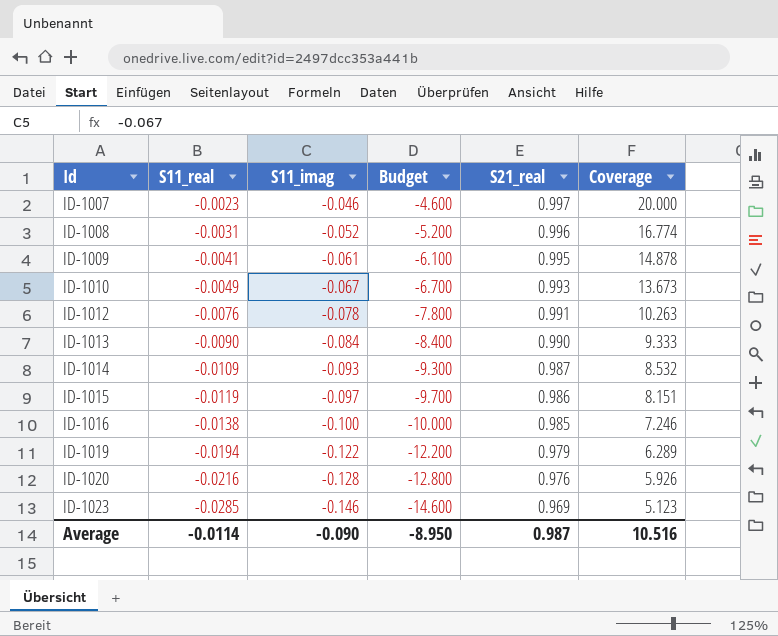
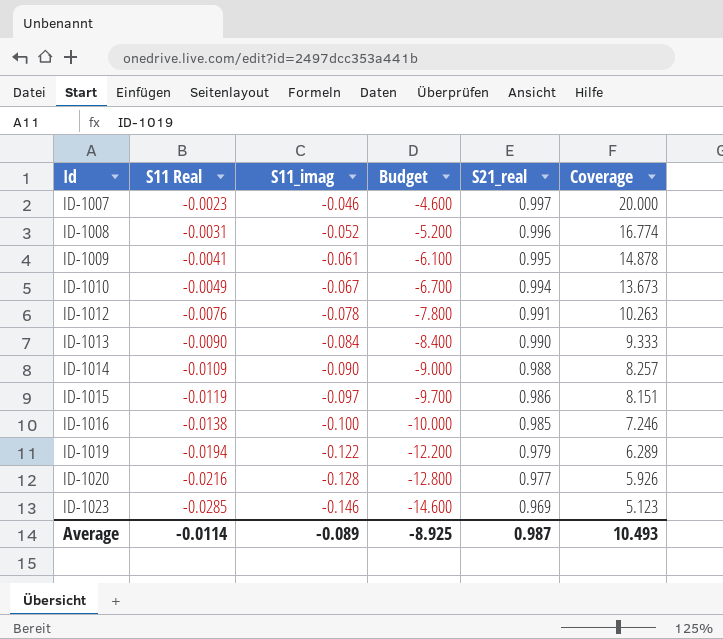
column name: S11_real -> S11 Real
ID-1010 | S21_real: 0.993 -> 0.994
ID-1014 | S11_imag: -0.093 -> -0.090
ID-1014 | Budget: -9.300 -> -9.000
ID-1014 | S21_real: 0.987 -> 0.988
ID-1014 | Coverage: 8.532 -> 8.257
ID-1020 | S21_real: 0.976 -> 0.977
Average | S11_imag: -0.090 -> -0.089
Average | Budget: -8.950 -> -8.925
Average | Coverage: 10.516 -> 10.493

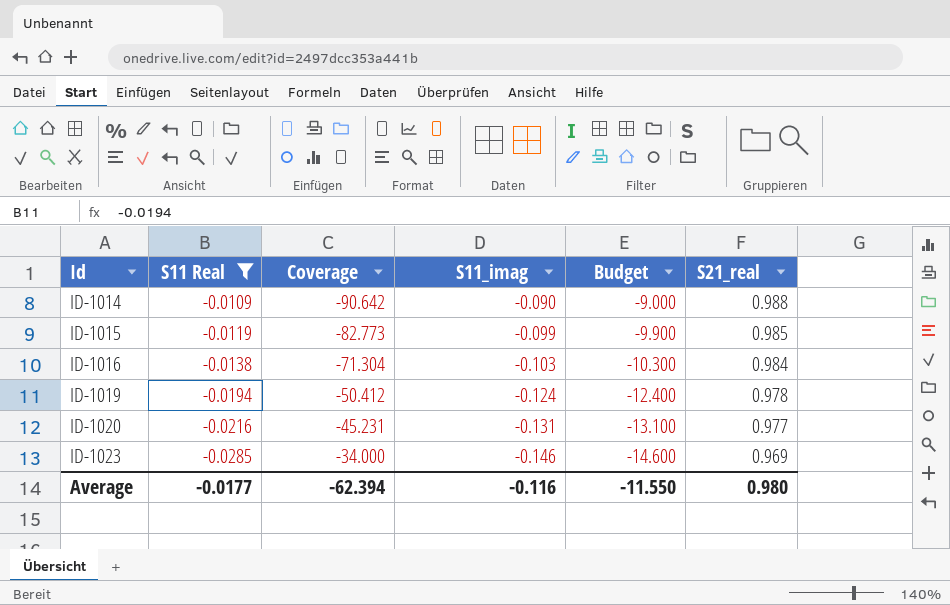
filter: none -> S11 Real <= -0.0109
column Coverage | formula: [S11_imag] / [S11 Real] -> [S21_real] / [S11 Real]
column Coverage | position: 6 -> 3
ID-1015 | S11_imag: -0.097 -> -0.099
ID-1015 | Budget: -9.700 -> -9.900
ID-1015 | S21_real: 0.986 -> 0.985
ID-1016 | S11_imag: -0.100 -> -0.103
ID-1016 | Budget: -10.000 -> -10.300
ID-1016 | S21_real: 0.985 -> 0.984
ID-1019 | S11_imag: -0.122 -> -0.124
ID-1019 | Budget: -12.200 -> -12.400
ID-1019 | S21_real: 0.979 -> 0.978
ID-1020 | S11_imag: -0.128 -> -0.131
ID-1020 | Budget: -12.800 -> -13.100
Average | S11 Real: -0.0114 -> -0.0177
Average | Coverage: 10.493 -> -62.394
Average | S11_imag: -0.089 -> -0.116
Average | Budget: -8.925 -> -11.550
Average | S21_real: 0.987 -> 0.980

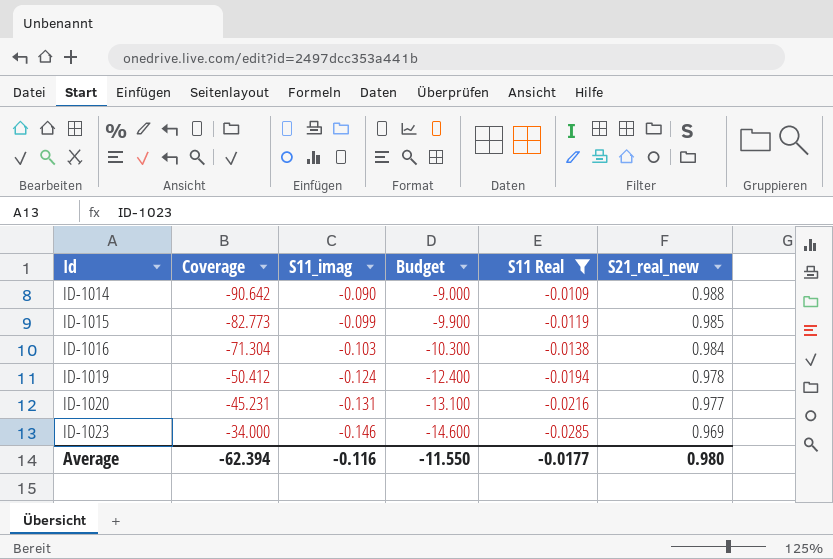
column S11 Real | position: 2 -> 5
column name: S21_real -> S21_real_new

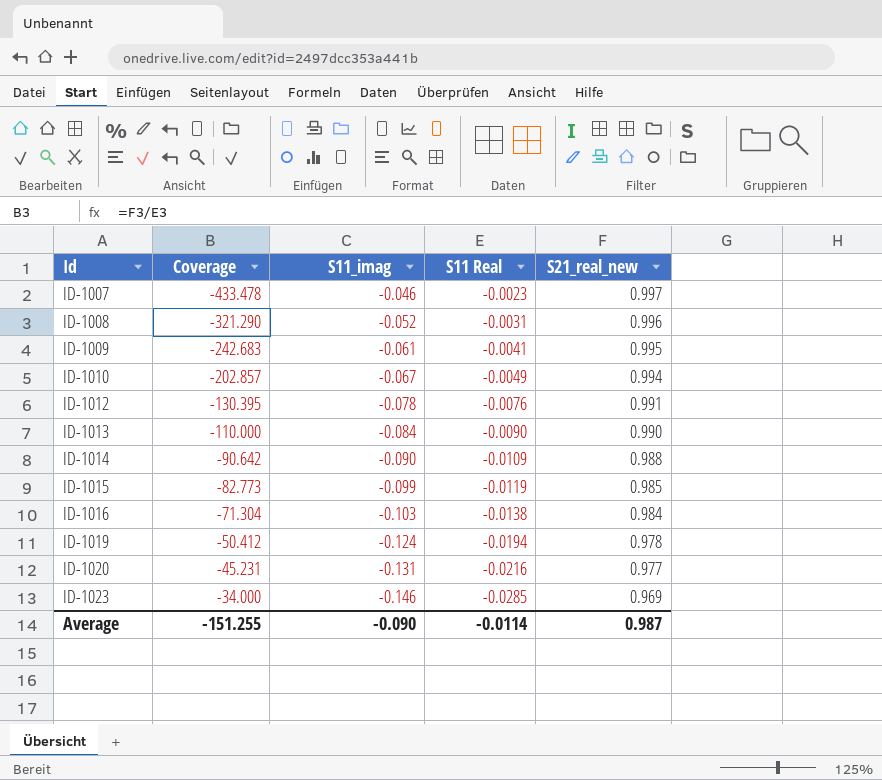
filter: S11 Real <= -0.0109 -> none
column Budget | formula: [S11_imag] * 100 -> none
Average | Coverage: -62.394 -> -151.255
Average | S11_imag: -0.116 -> -0.090
Average | S11 Real: -0.0177 -> -0.0114
Average | S21_real_new: 0.980 -> 0.987

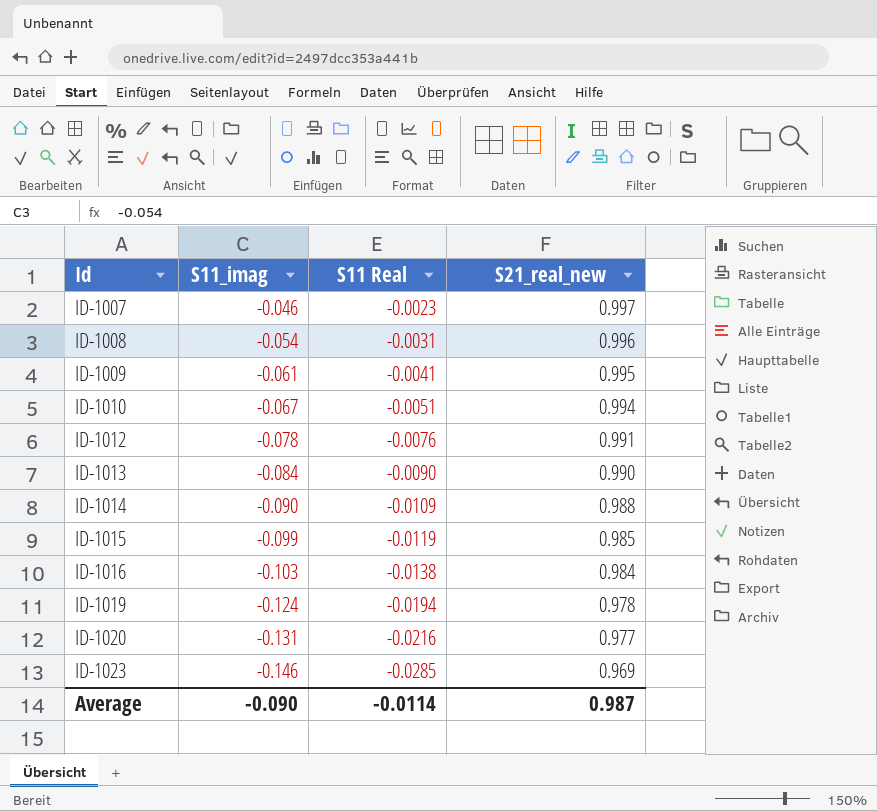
column Coverage | formula: [S21_real_new] / [S11 Real] -> none
ID-1008 | S11_imag: -0.052 -> -0.054
ID-1010 | S11 Real: -0.0049 -> -0.0051

